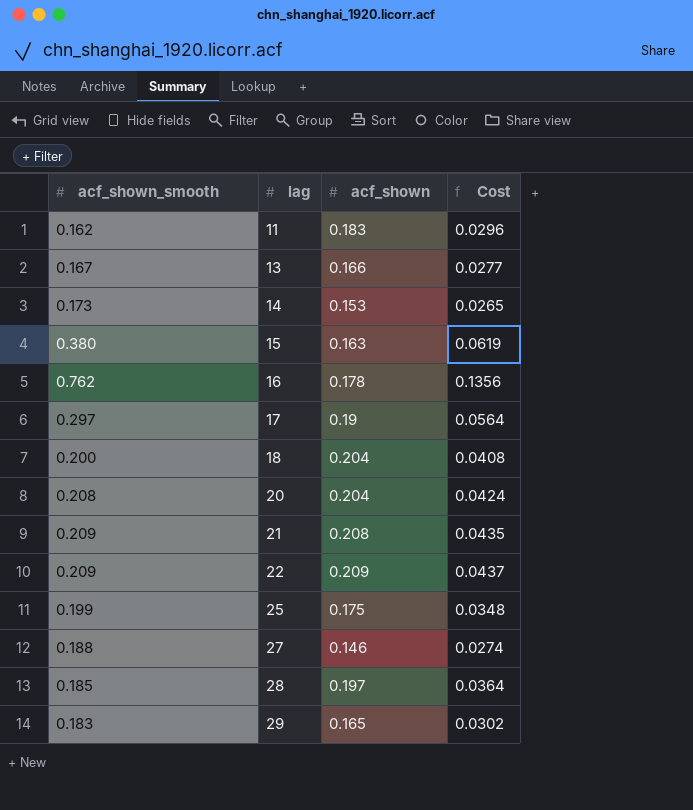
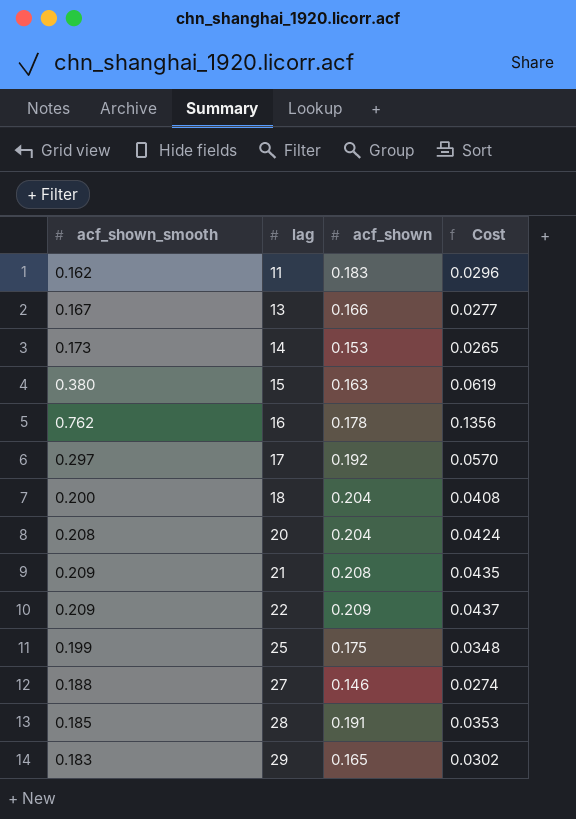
17 | acf_shown: 0.19 -> 0.192
17 | Cost: 0.0564 -> 0.0570
28 | acf_shown: 0.197 -> 0.191
28 | Cost: 0.0364 -> 0.0353

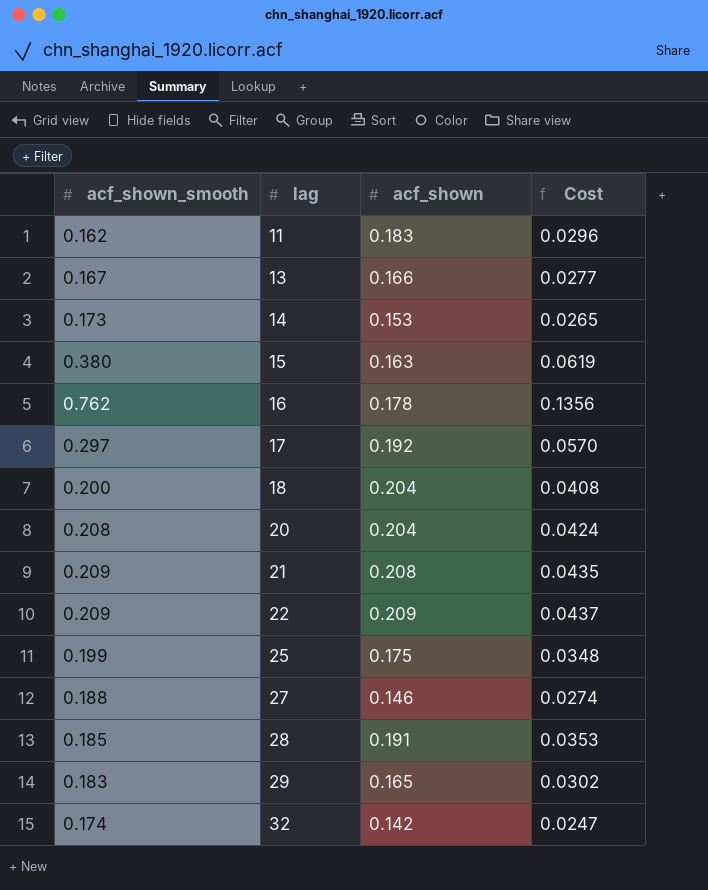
row 32: none -> 0.174 | 0.142 | 0.0247

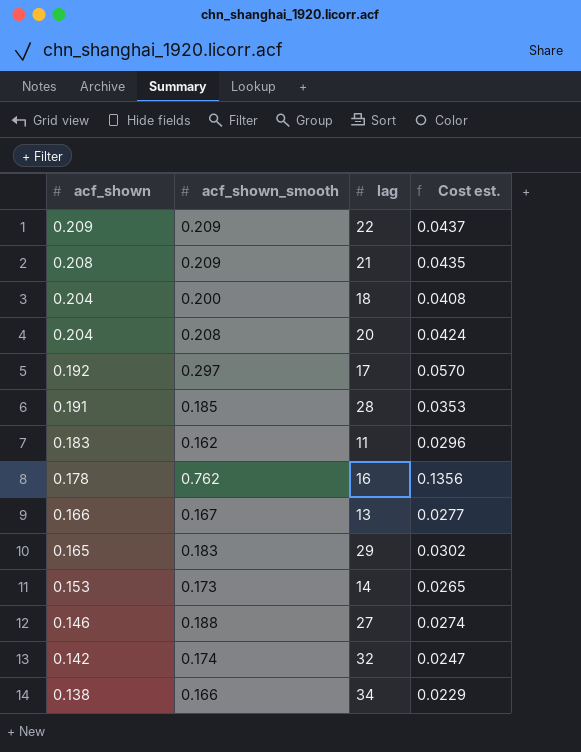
row order: lag ascending -> acf_shown descending
column acf_shown | position: 3 -> 1
column name: Cost -> Cost est.
row 15: 0.380 | 0.163 | 0.0619 -> none
row 25: 0.199 | 0.175 | 0.0348 -> none
row 34: none -> 0.138 | 0.166 | 0.0229

